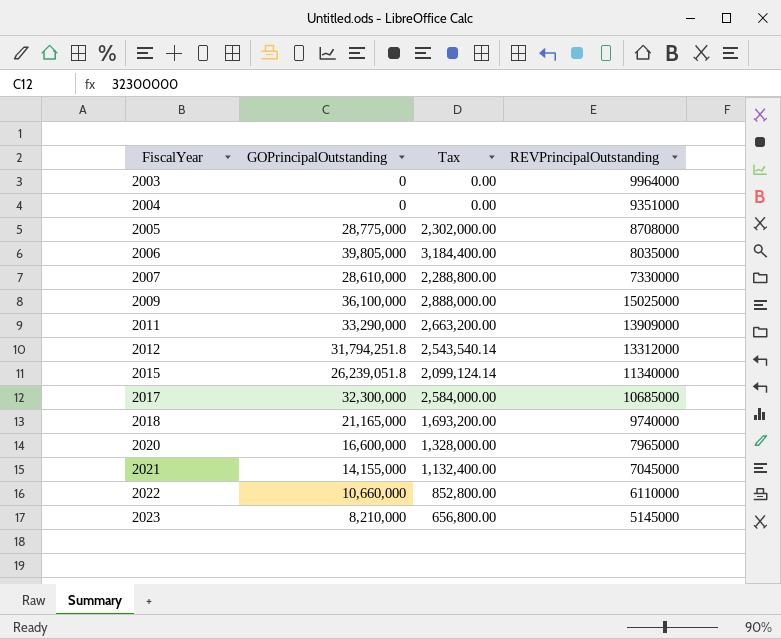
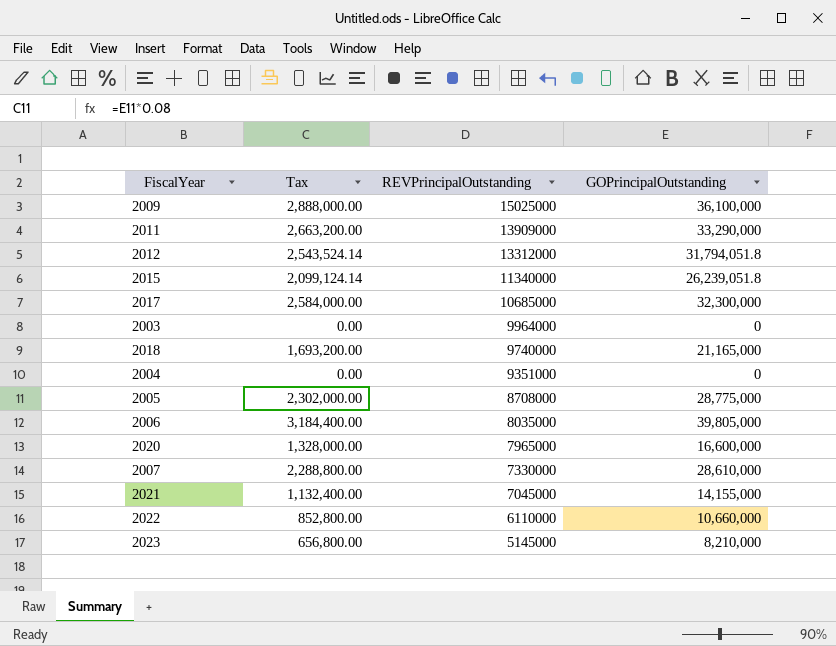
row order: FiscalYear ascending -> REVPrincipalOutstanding descending
column GOPrincipalOutstanding | position: 2 -> 4
2012 | Tax: 2,543,540.14 -> 2,543,524.14
2012 | GOPrincipalOutstanding: 31,794,251.8 -> 31,794,051.8

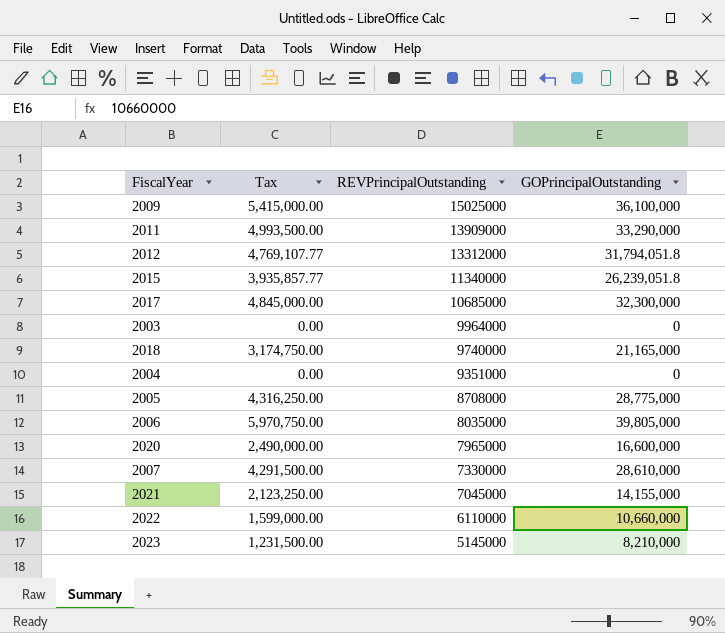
column Tax | formula: [GOPrincipalOutstanding] * 0.08 -> [GOPrincipalOutstanding] * 0.15

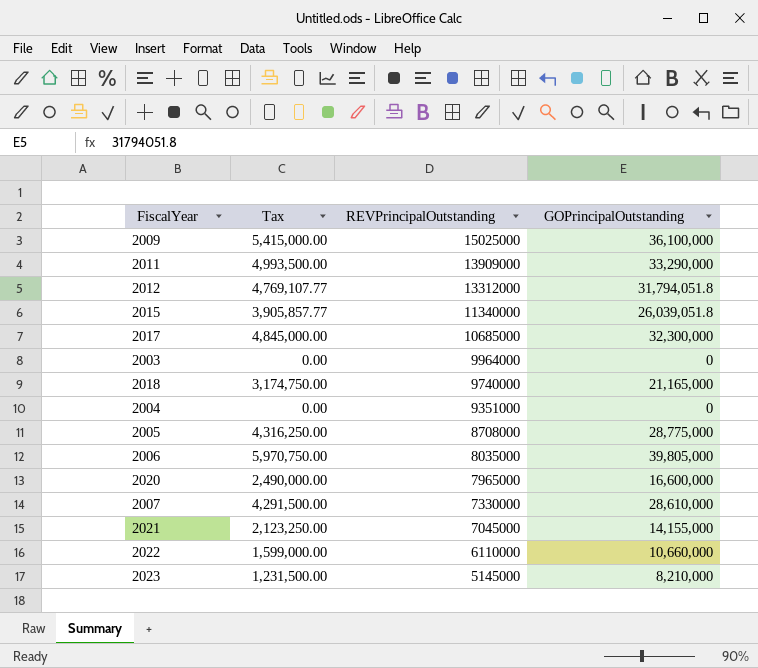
2015 | Tax: 3,935,857.77 -> 3,905,857.77
2015 | GOPrincipalOutstanding: 26,239,051.8 -> 26,039,051.8

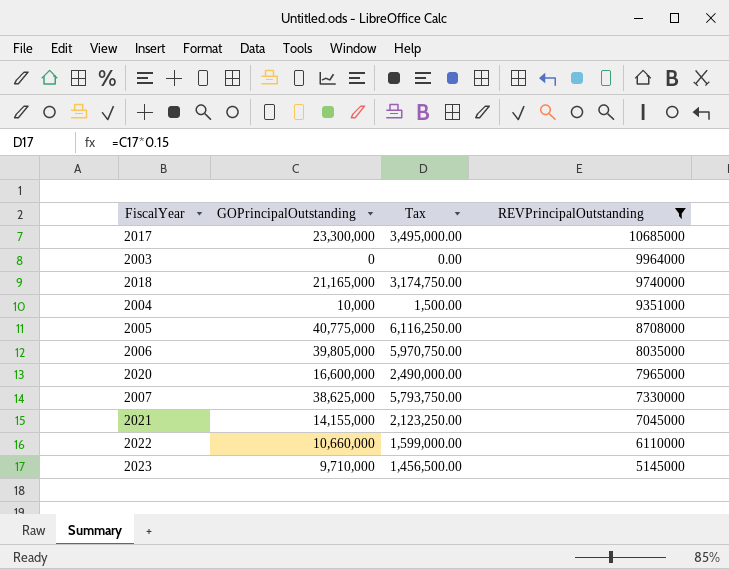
filter: none -> REVPrincipalOutstanding <= 10685000
column GOPrincipalOutstanding | position: 4 -> 2
2017 | GOPrincipalOutstanding: 32,300,000 -> 23,300,000
2017 | Tax: 4,845,000.00 -> 3,495,000.00
2004 | GOPrincipalOutstanding: 0 -> 10,000
2004 | Tax: 0.00 -> 1,500.00
2005 | GOPrincipalOutstanding: 28,775,000 -> 40,775,000
2005 | Tax: 4,316,250.00 -> 6,116,250.00
2007 | GOPrincipalOutstanding: 28,610,000 -> 38,625,000
2007 | Tax: 4,291,500.00 -> 5,793,750.00
2023 | GOPrincipalOutstanding: 8,210,000 -> 9,710,000
2023 | Tax: 1,231,500.00 -> 1,456,500.00

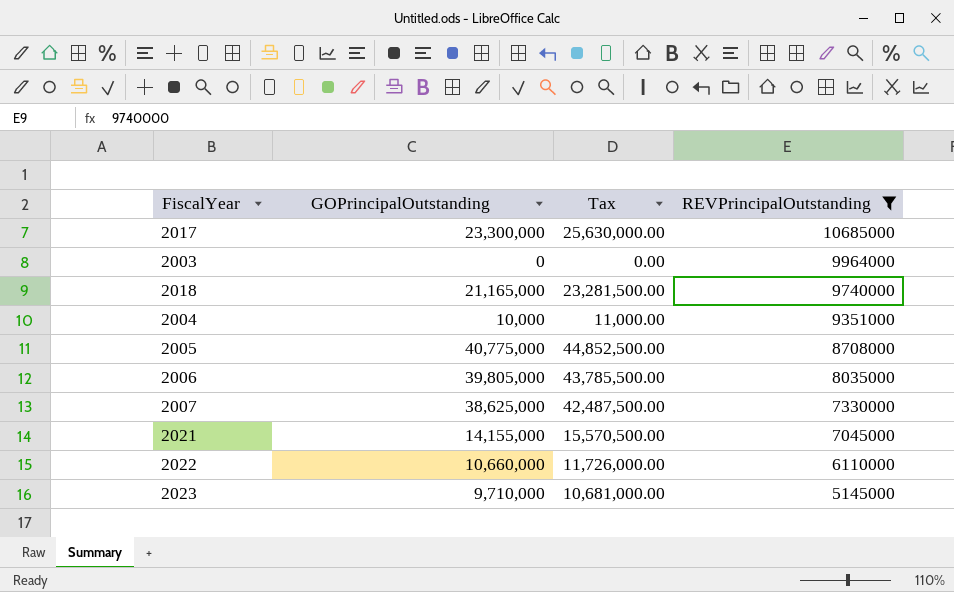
column Tax | formula: [GOPrincipalOutstanding] * 0.15 -> [GOPrincipalOutstanding] * 1.1
row 2020: 16,600,000 | 2,490,000.00 | 7965000 -> none

